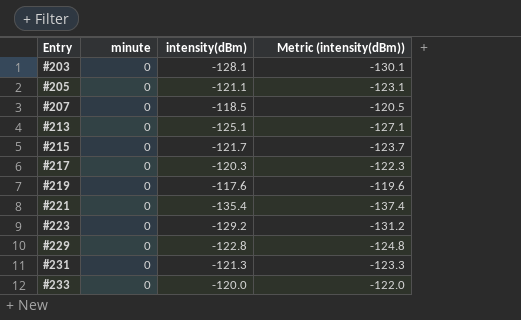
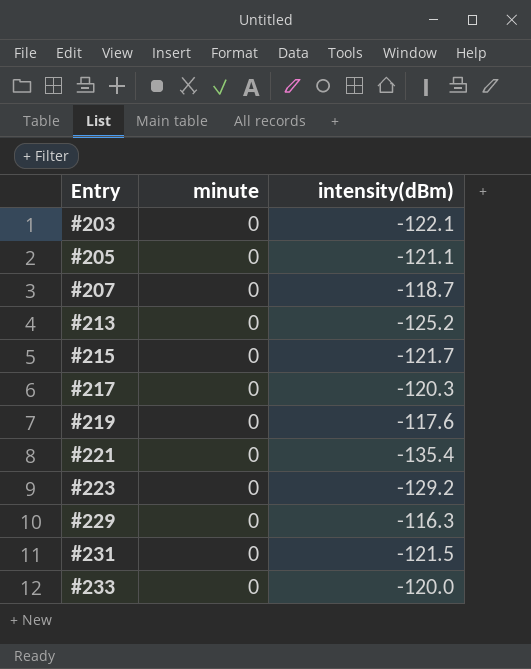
column Metric (intensity(dBm)) | formula: [intensity(dBm)] - 2 -> none
#203 | intensity(dBm): -128.1 -> -122.1
#207 | intensity(dBm): -118.5 -> -118.7
#213 | intensity(dBm): -125.1 -> -125.2
#229 | intensity(dBm): -122.8 -> -116.3
#231 | intensity(dBm): -121.3 -> -121.5

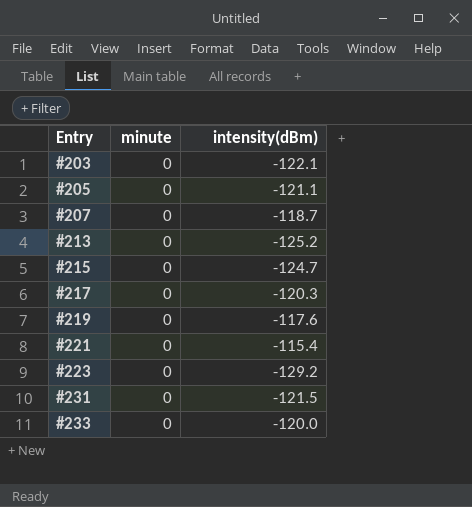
row #229: 0 | -116.3 -> none
#215 | intensity(dBm): -121.7 -> -124.7
#221 | intensity(dBm): -135.4 -> -115.4

